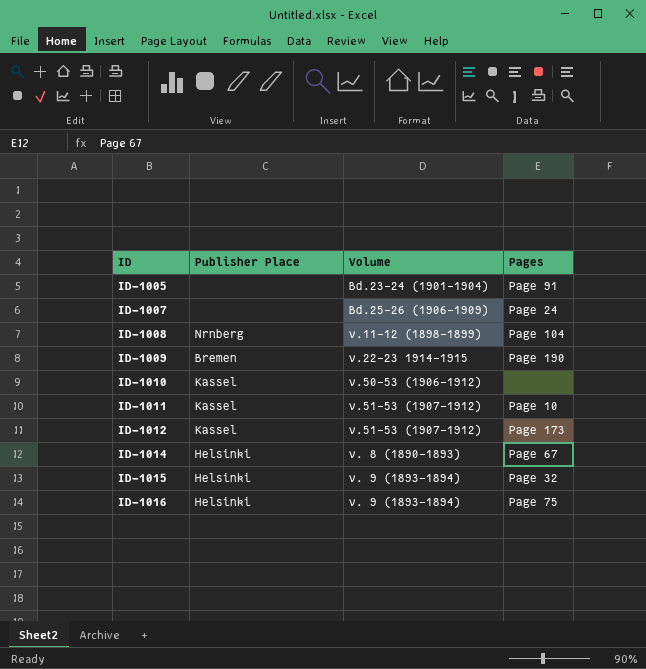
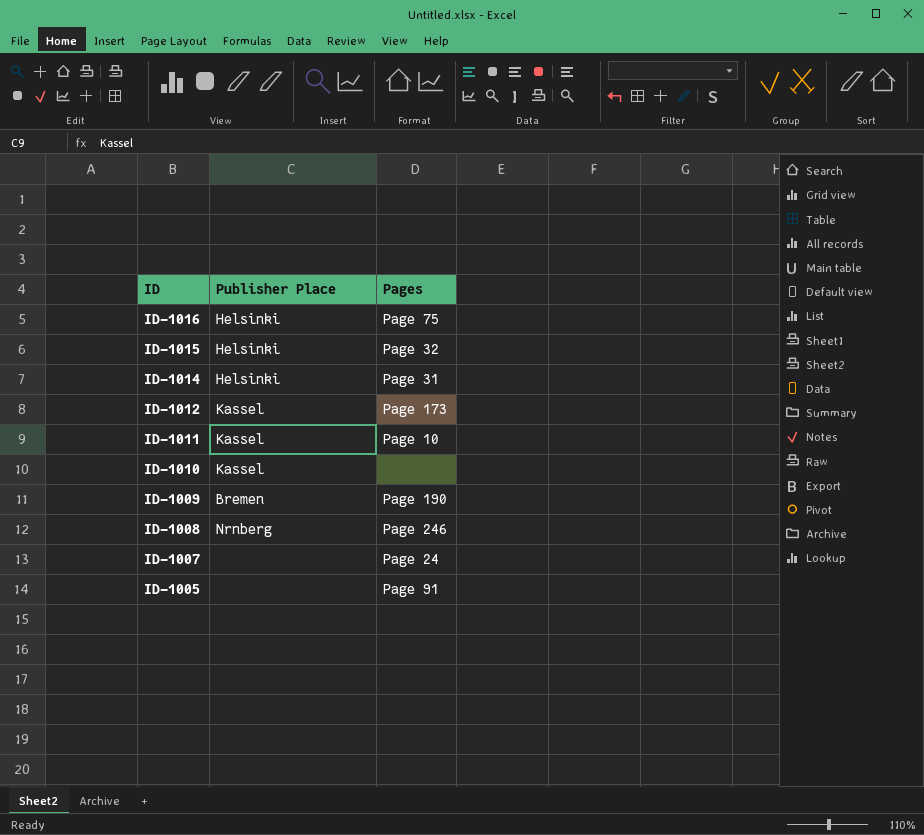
row order: ID ascending -> ID descending
column Volume | position: 3 -> none
ID-1014 | Pages: Page 67 -> Page 31
ID-1008 | Pages: Page 104 -> Page 246

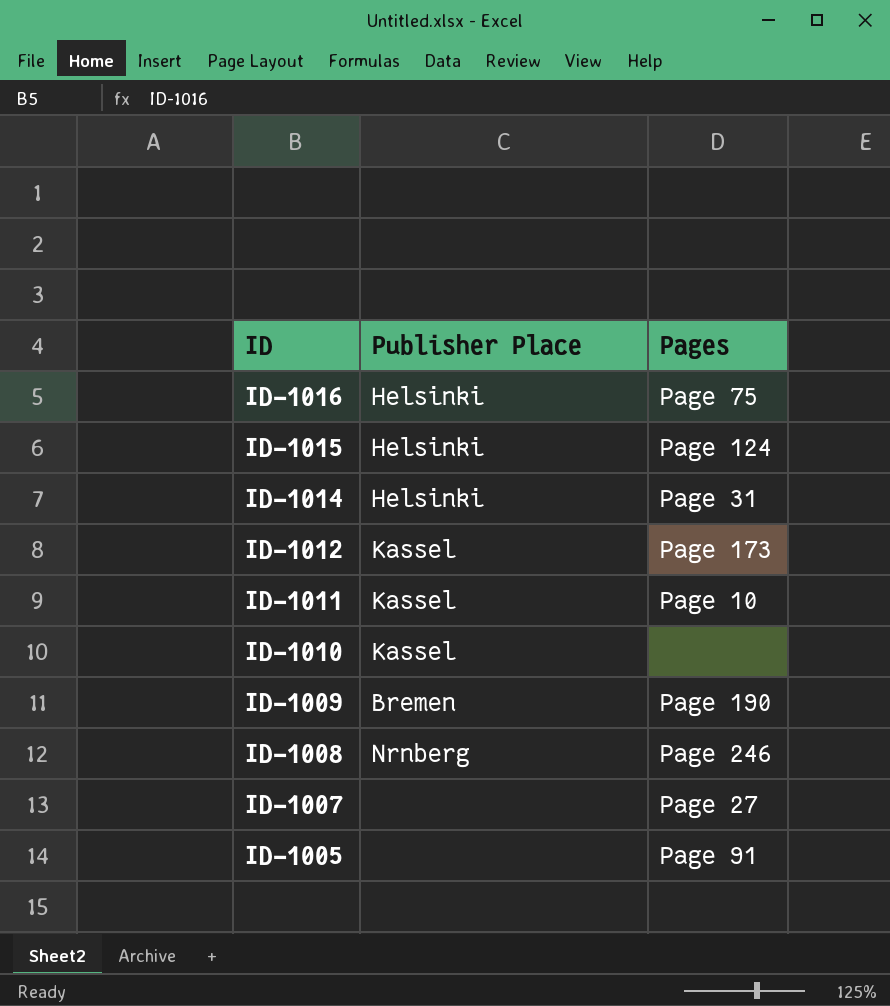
ID-1015 | Pages: Page 32 -> Page 124
ID-1007 | Pages: Page 24 -> Page 27

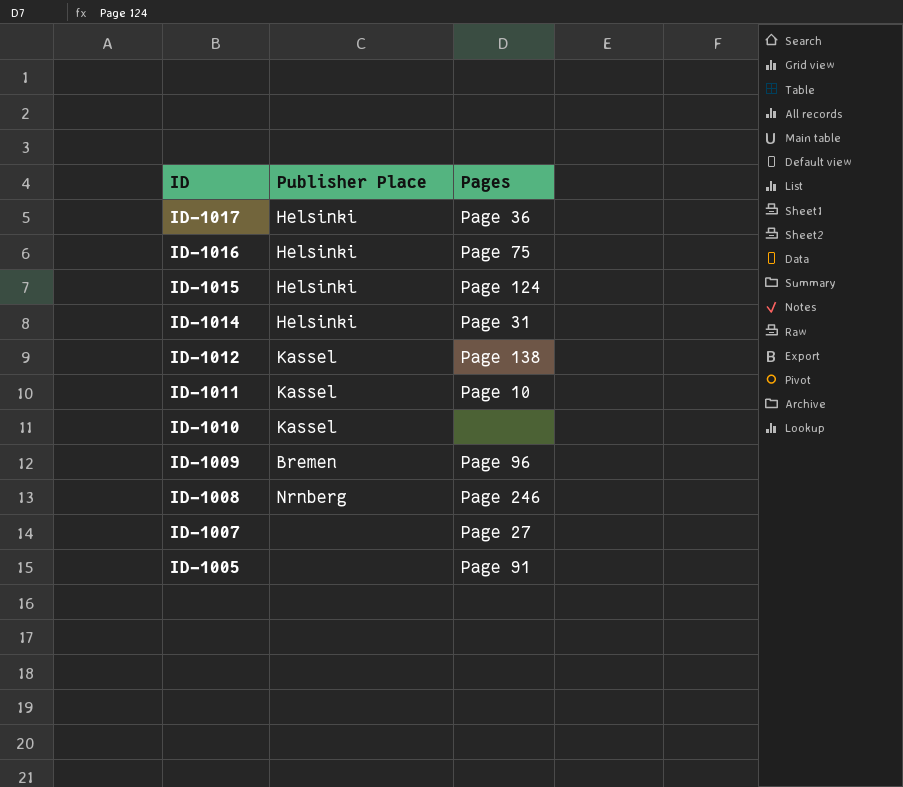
row ID-1017: none -> Helsinki | Page 36
ID-1012 | Pages: Page 173 -> Page 138
ID-1009 | Pages: Page 190 -> Page 96

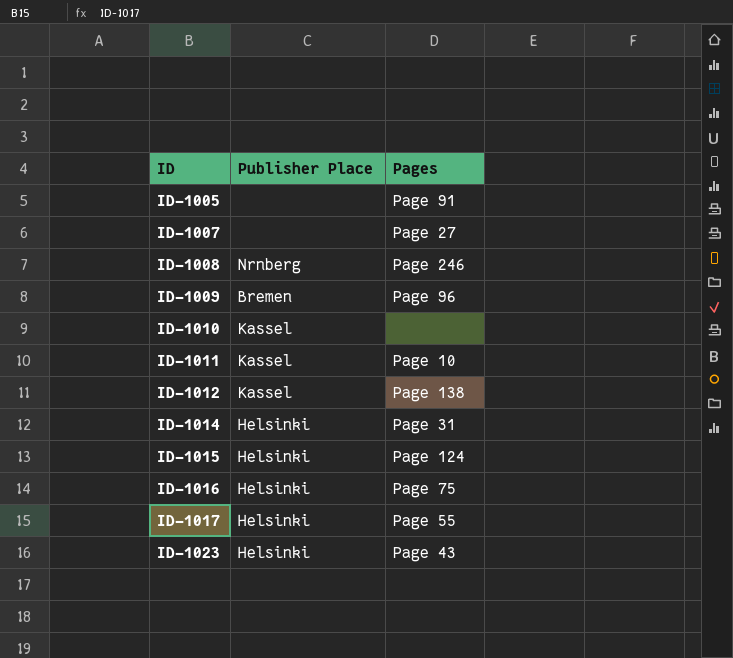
row order: ID descending -> ID ascending
ID-1017 | Pages: Page 36 -> Page 55
row ID-1023: none -> Helsinki | Page 43

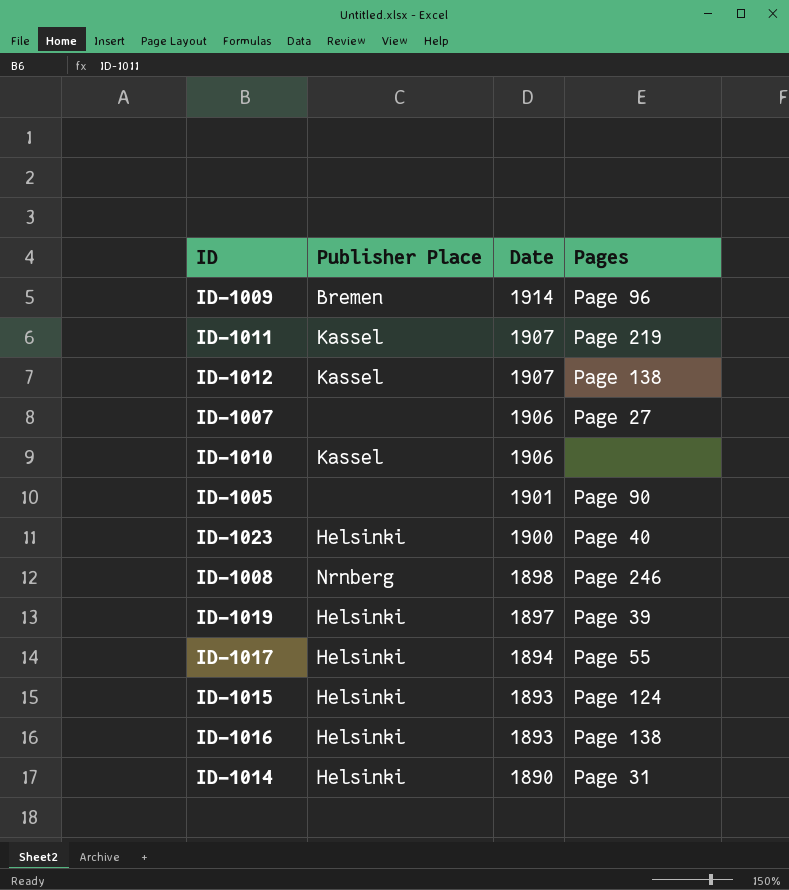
row order: ID ascending -> Date descending
column Date | position: none -> 3
ID-1011 | Pages: Page 10 -> Page 219
ID-1005 | Pages: Page 91 -> Page 90
ID-1023 | Pages: Page 43 -> Page 40
row ID-1019: none -> Helsinki | 1897 | Page 39
ID-1016 | Pages: Page 75 -> Page 138

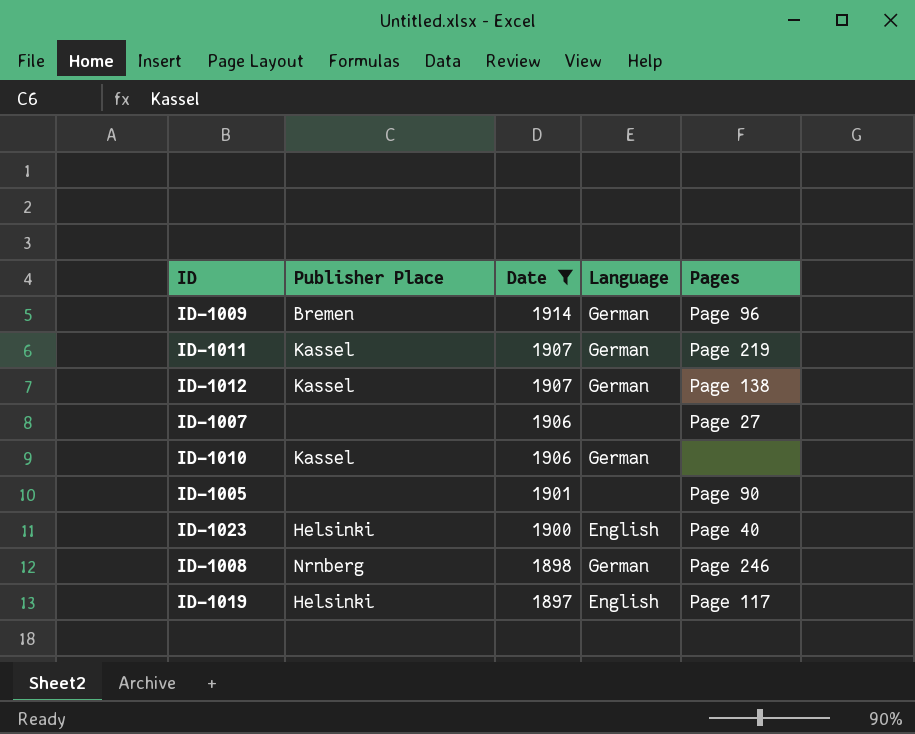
filter: none -> Date >= 1897
column Language | position: none -> 4
ID-1019 | Pages: Page 39 -> Page 117

